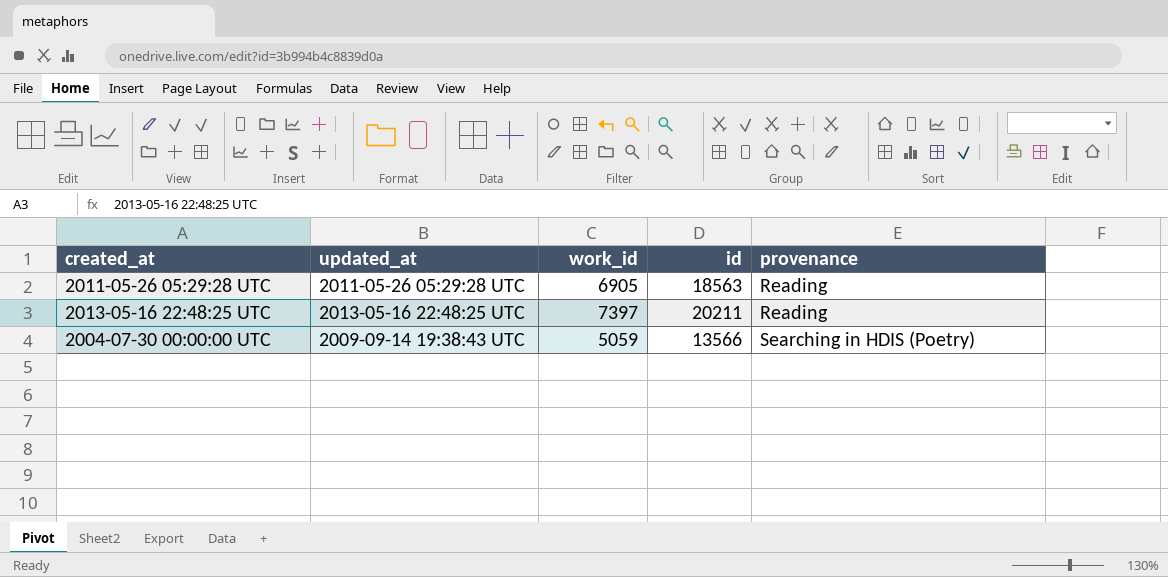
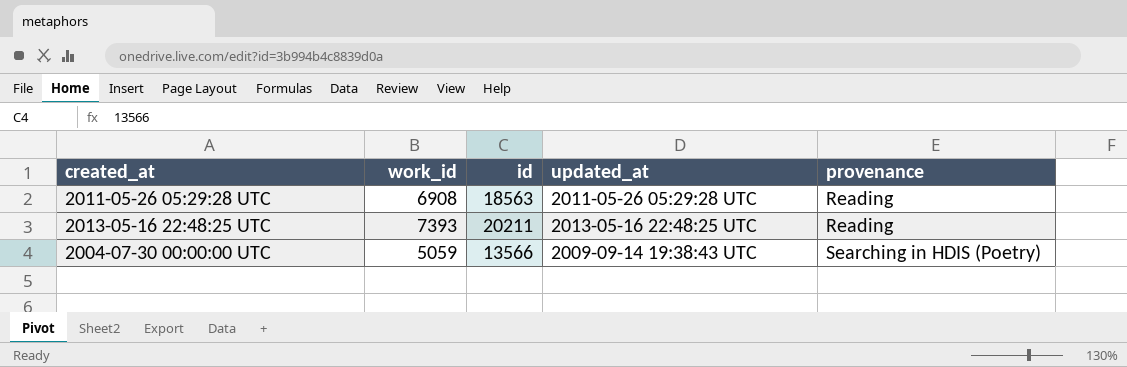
column updated_at | position: 2 -> 4
2011-05-26 05:29:28 UTC | work_id: 6905 -> 6908
2013-05-16 22:48:25 UTC | work_id: 7397 -> 7393

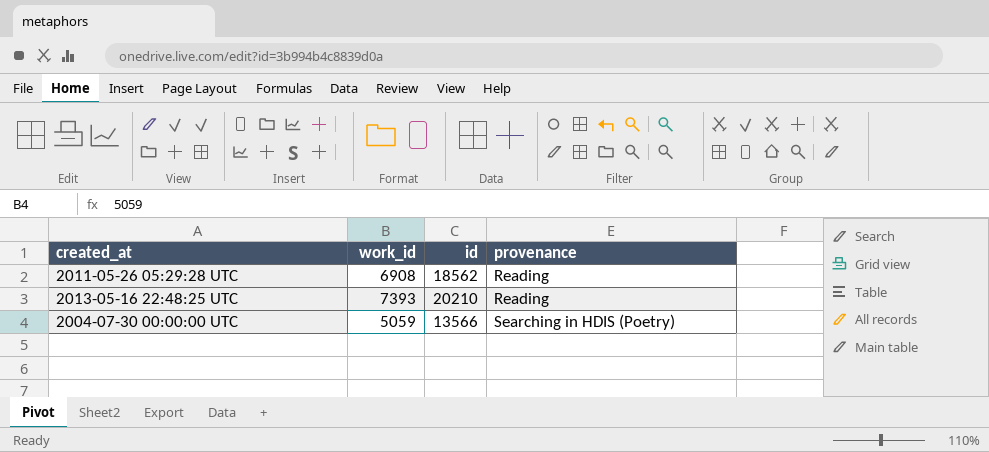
column updated_at | position: 4 -> none
2011-05-26 05:29:28 UTC | id: 18563 -> 18562
2013-05-16 22:48:25 UTC | id: 20211 -> 20210

